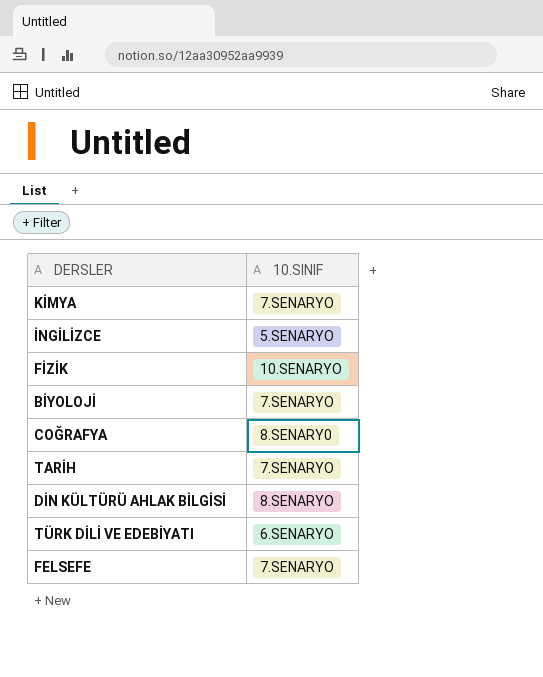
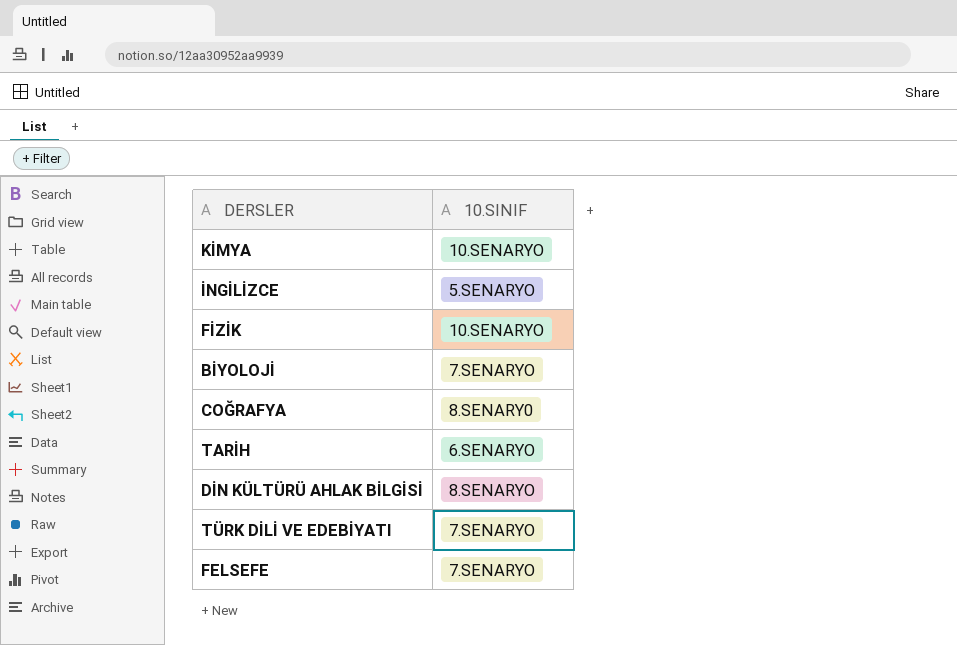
KİMYA | 10.SINIF: 7.SENARYO -> 10.SENARYO
TARİH | 10.SINIF: 7.SENARYO -> 6.SENARYO
TÜRK DİLİ VE EDEBİYATI | 10.SINIF: 6.SENARYO -> 7.SENARYO

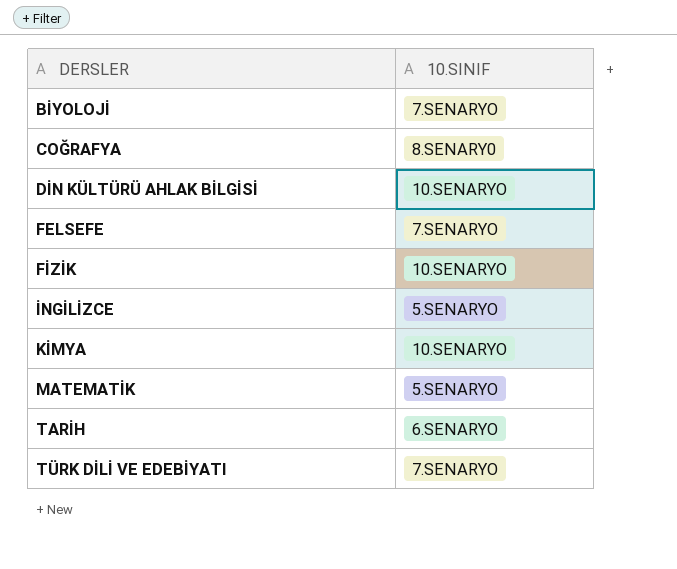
row order: none -> DERSLER ascending
DİN KÜLTÜRÜ AHLAK BİLGİSİ | 10.SINIF: 8.SENARYO -> 10.SENARYO
row MATEMATİK: none -> 5.SENARYO

